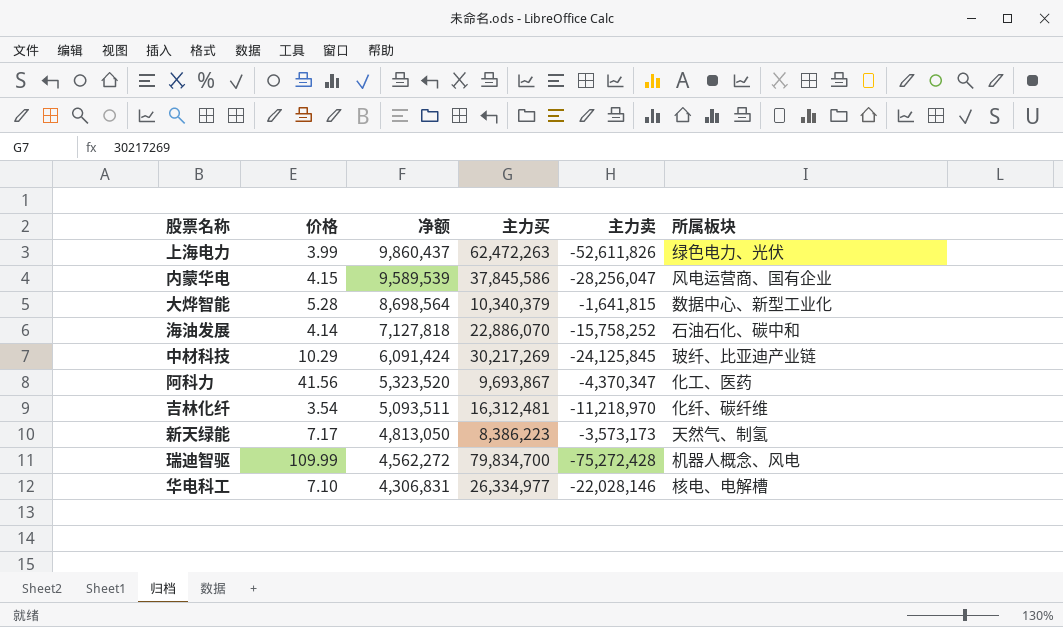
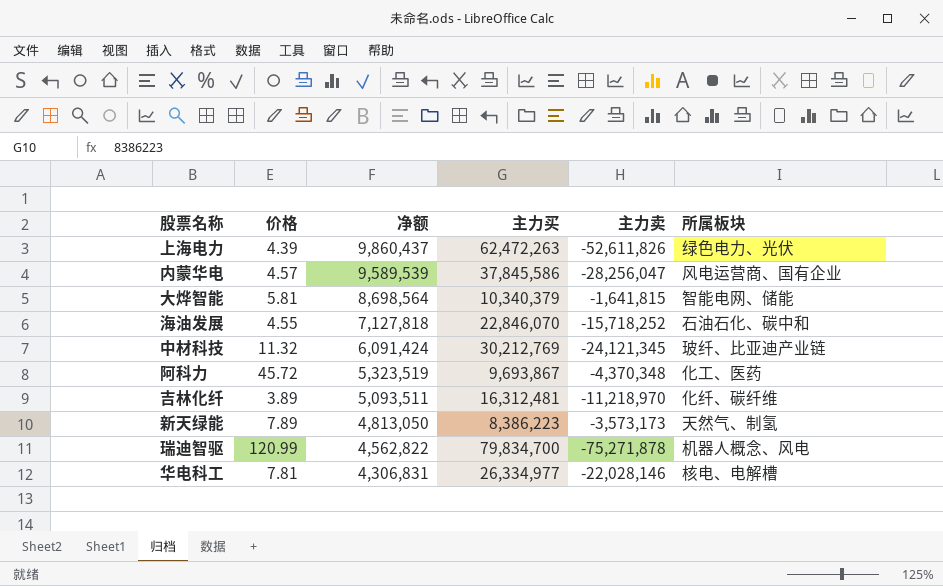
上海电力 | 价格: 3.99 -> 4.39
内蒙华电 | 价格: 4.15 -> 4.57
大烨智能 | 价格: 5.28 -> 5.81
大烨智能 | 所属板块: 数据中心、新型工业化 -> 智能电网、储能
海油发展 | 价格: 4.14 -> 4.55
海油发展 | 主力买: 22,886,070 -> 22,846,070
海油发展 | 主力卖: -15,758,252 -> -15,718,252
中材科技 | 价格: 10.29 -> 11.32
中材科技 | 主力买: 30,217,269 -> 30,212,769
中材科技 | 主力卖: -24,125,845 -> -24,121,345
阿科力 | 价格: 41.56 -> 45.72
阿科力 | 净额: 5,323,520 -> 5,323,519
阿科力 | 主力卖: -4,370,347 -> -4,370,348
吉林化纤 | 价格: 3.54 -> 3.89
新天绿能 | 价格: 7.17 -> 7.89
瑞迪智驱 | 价格: 109.99 -> 120.99
瑞迪智驱 | 净额: 4,562,272 -> 4,562,822
瑞迪智驱 | 主力卖: -75,272,428 -> -75,271,878
华电科工 | 价格: 7.10 -> 7.81

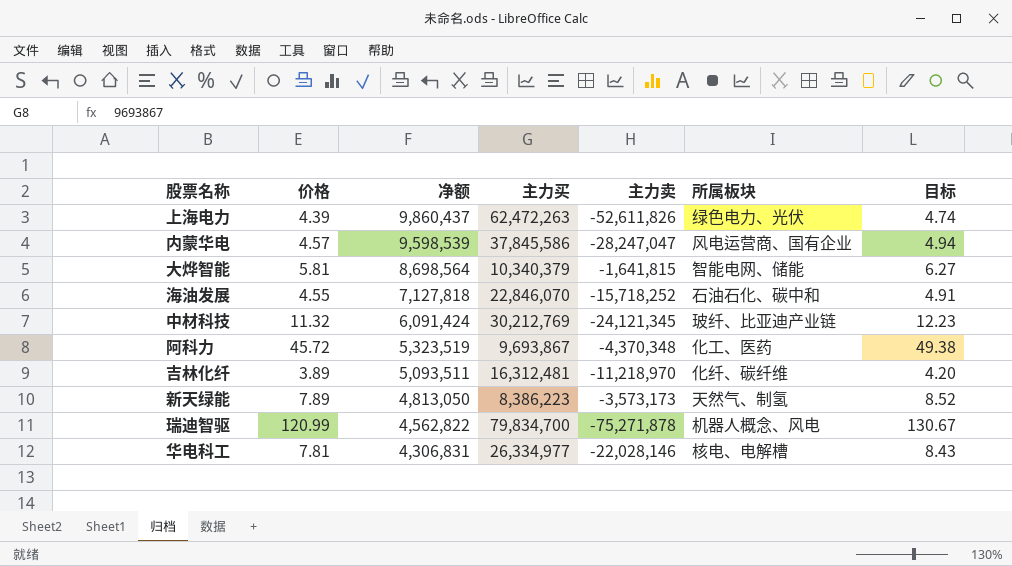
column 目标 | formula: none -> [价格] * 1.08
内蒙华电 | 净额: 9,589,539 -> 9,598,539
内蒙华电 | 主力卖: -28,256,047 -> -28,247,047

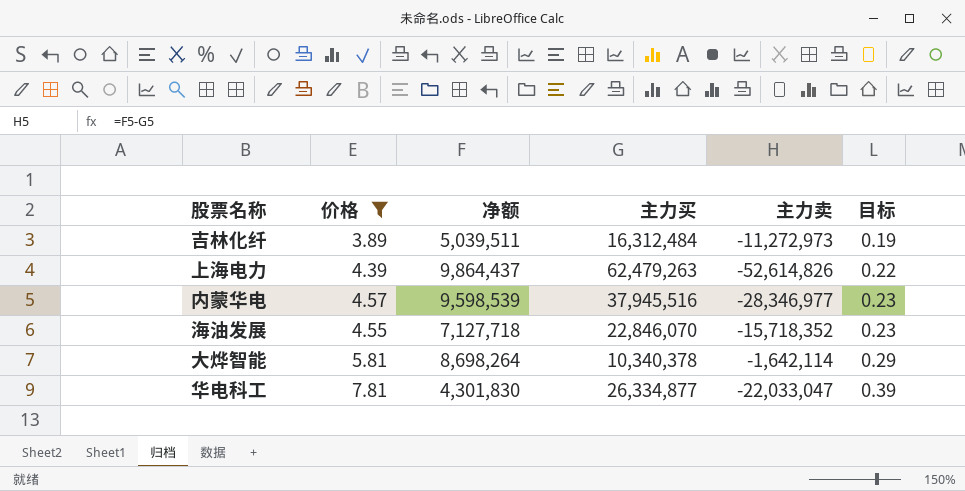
filter: none -> 价格 <= 7.81
row order: 净额 descending -> 目标 ascending
column 所属板块 | position: 6 -> none
column 目标 | formula: [价格] * 1.08 -> [价格] * 0.05
吉林化纤 | 净额: 5,093,511 -> 5,039,511
吉林化纤 | 主力买: 16,312,481 -> 16,312,484
吉林化纤 | 主力卖: -11,218,970 -> -11,272,973
上海电力 | 净额: 9,860,437 -> 9,864,437
上海电力 | 主力买: 62,472,263 -> 62,479,263
上海电力 | 主力卖: -52,611,826 -> -52,614,826
内蒙华电 | 主力买: 37,845,586 -> 37,945,516
内蒙华电 | 主力卖: -28,247,047 -> -28,346,977
海油发展 | 净额: 7,127,818 -> 7,127,718
海油发展 | 主力卖: -15,718,252 -> -15,718,352
大烨智能 | 净额: 8,698,564 -> 8,698,264
大烨智能 | 主力买: 10,340,379 -> 10,340,378
大烨智能 | 主力卖: -1,641,815 -> -1,642,114
华电科工 | 净额: 4,306,831 -> 4,301,830
华电科工 | 主力买: 26,334,977 -> 26,334,877
华电科工 | 主力卖: -22,028,146 -> -22,033,047

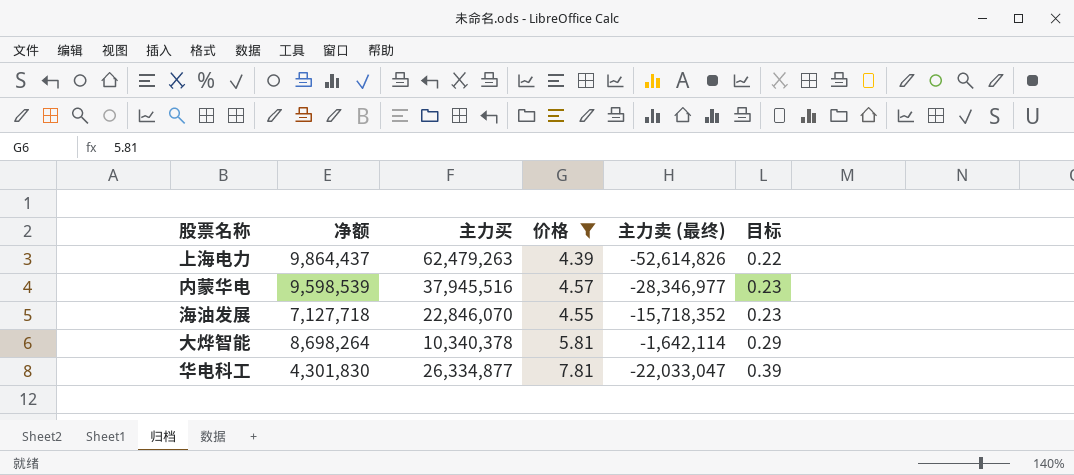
column 价格 | position: 2 -> 4
column name: 主力卖 -> 主力卖 (最终)
row 吉林化纤: 3.89 | 5,039,511 | 16,312,484 | -11,272,973 | 0.19 -> none

